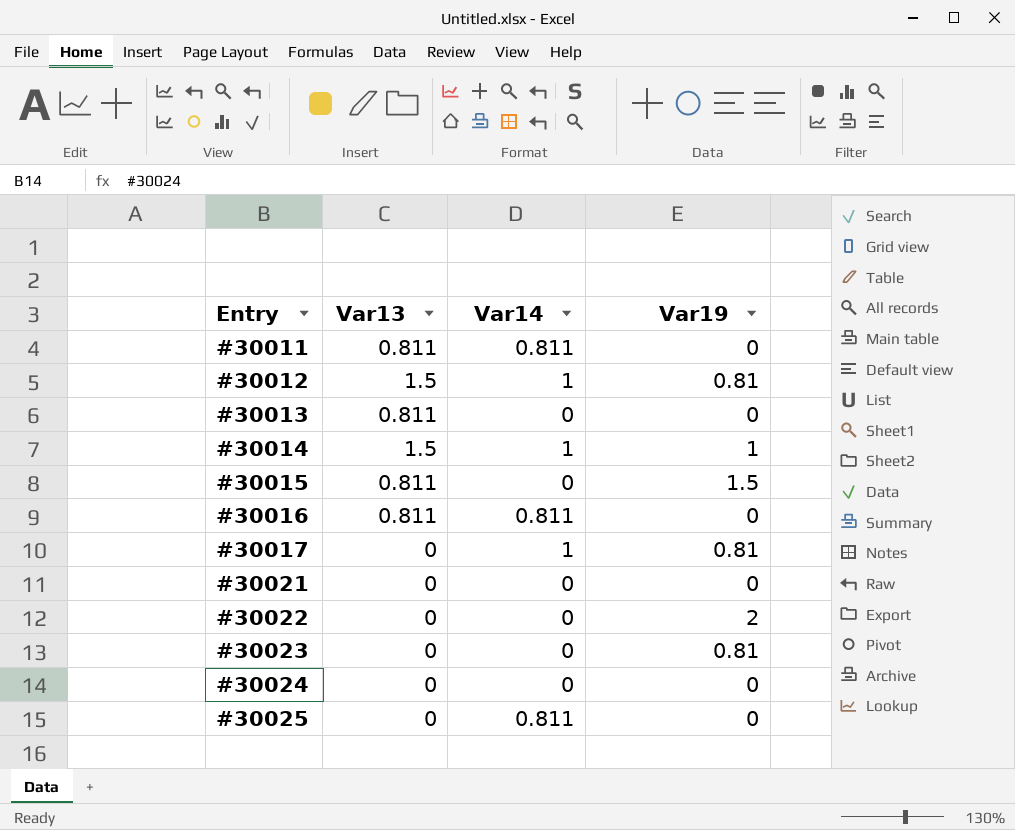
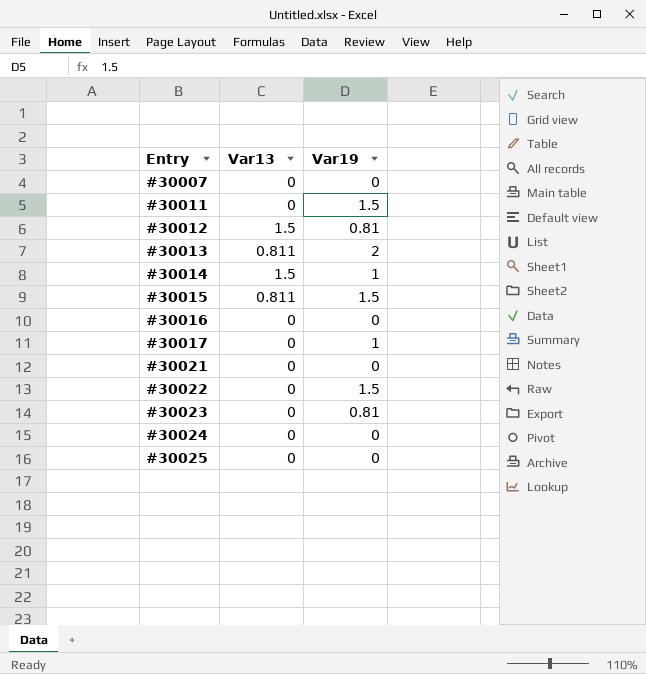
column Var14 | position: 3 -> none
row #30007: none -> 0 | 0
#30011 | Var13: 0.811 -> 0
#30011 | Var19: 0 -> 1.5
#30013 | Var19: 0 -> 2
#30016 | Var13: 0.811 -> 0
#30017 | Var19: 0.81 -> 1
#30022 | Var19: 2 -> 1.5

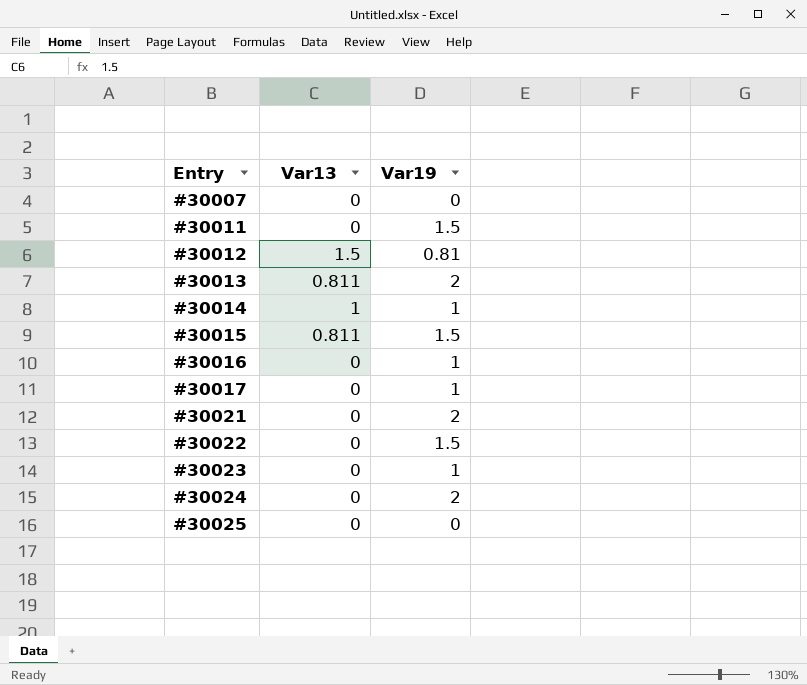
#30014 | Var13: 1.5 -> 1
#30016 | Var19: 0 -> 1
#30021 | Var19: 0 -> 2
#30023 | Var19: 0.81 -> 1
#30024 | Var19: 0 -> 2

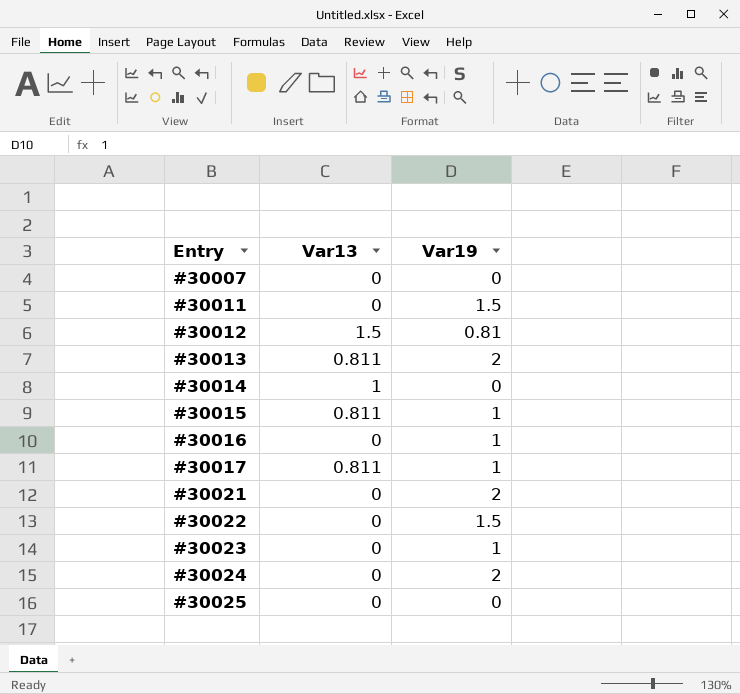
#30014 | Var19: 1 -> 0
#30015 | Var19: 1.5 -> 1
#30017 | Var13: 0 -> 0.811

